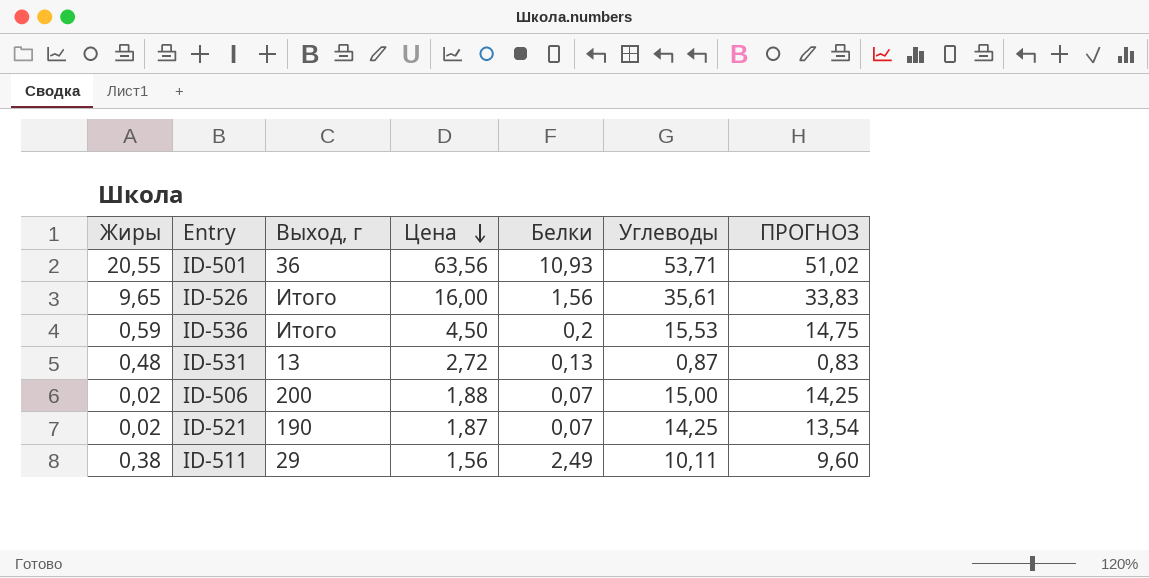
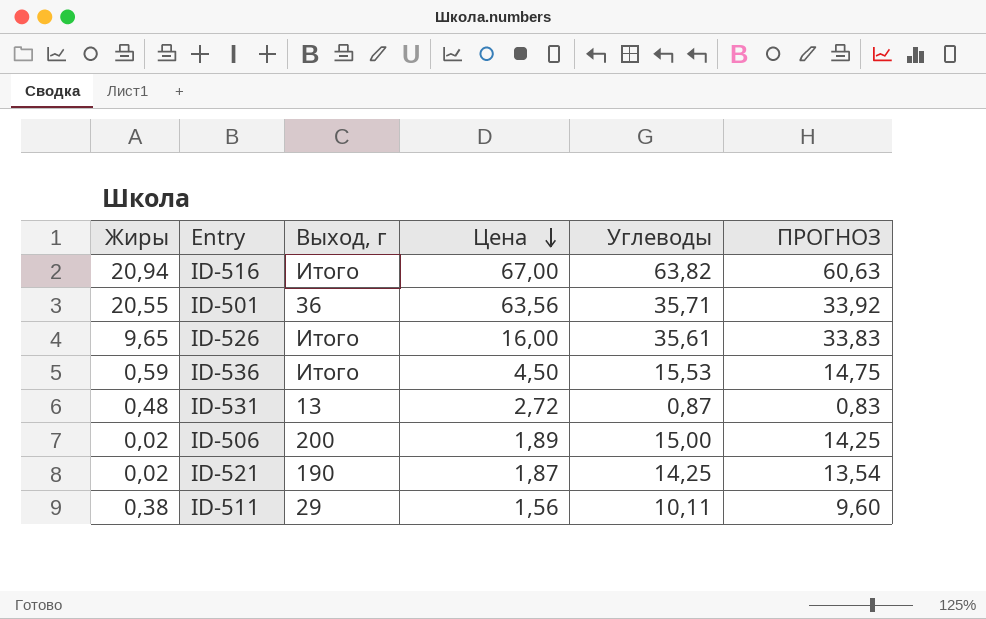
column Белки | position: 5 -> none
row ID-516: none -> 20,94 | Итого | 67,00 | 63,82 | 60,63
ID-501 | Углеводы: 53,71 -> 35,71
ID-501 | ПРОГНОЗ: 51,02 -> 33,92
ID-506 | Цена: 1,88 -> 1,89

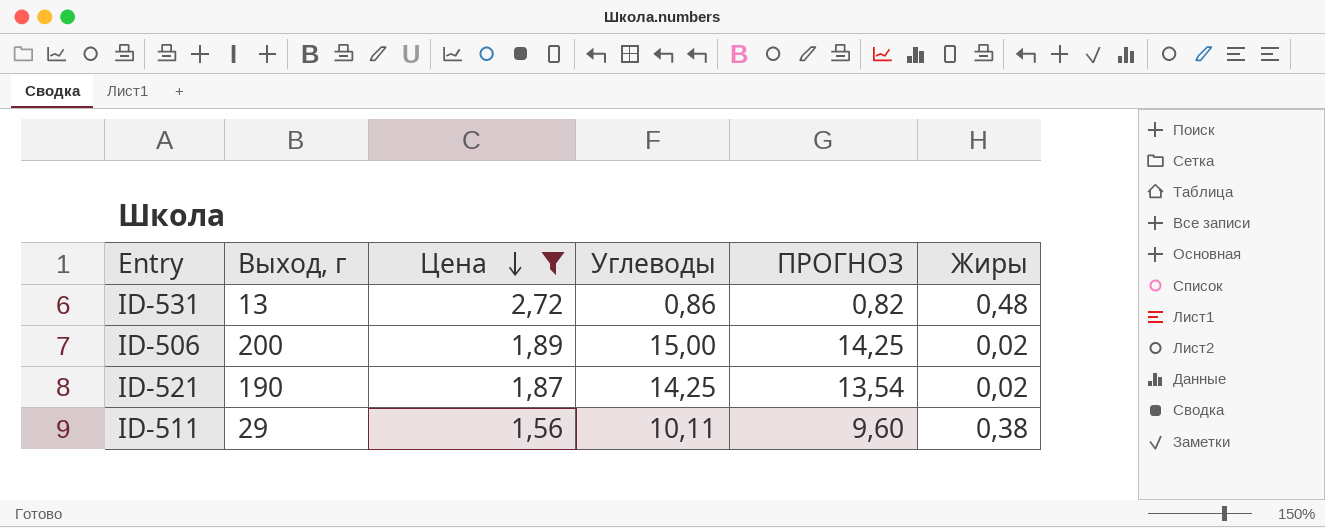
filter: none -> Цена <= 2,72
column Жиры | position: 1 -> 6
ID-531 | Углеводы: 0,87 -> 0,86
ID-531 | ПРОГНОЗ: 0,83 -> 0,82

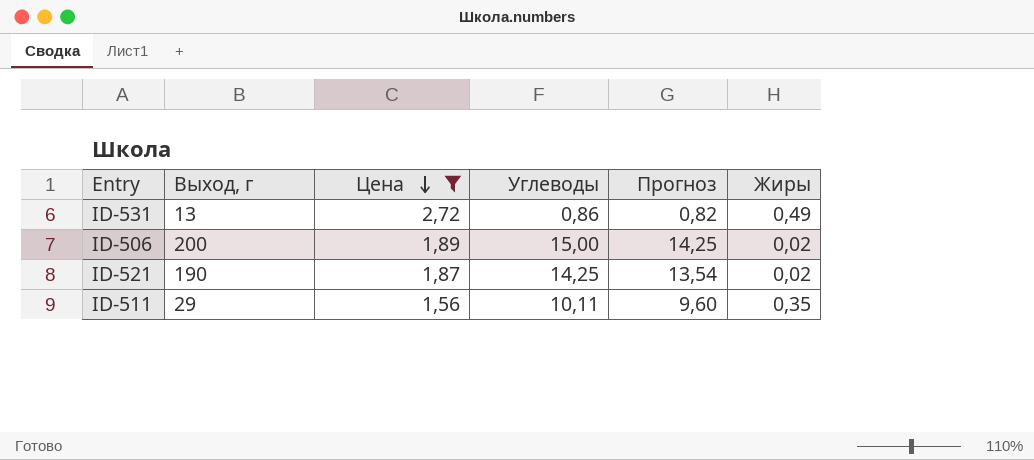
column name: ПРОГНОЗ -> Прогноз
ID-531 | Жиры: 0,48 -> 0,49
ID-511 | Жиры: 0,38 -> 0,35

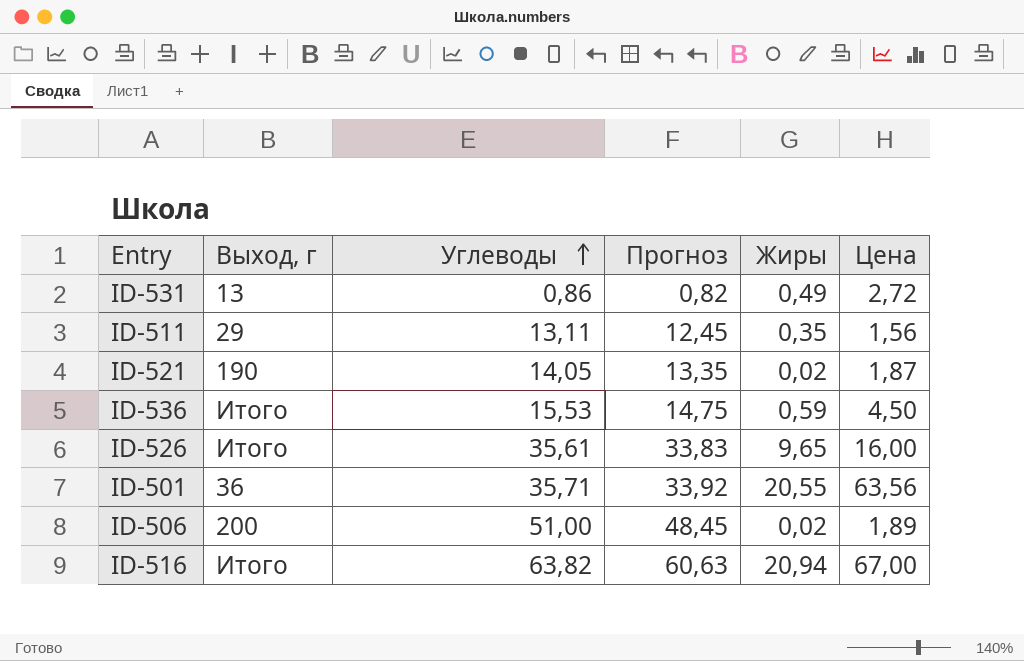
filter: Цена <= 2,72 -> none
row order: Цена descending -> Углеводы ascending
column Цена | position: 3 -> 6
ID-511 | Углеводы: 10,11 -> 13,11
ID-511 | Прогноз: 9,60 -> 12,45
ID-521 | Углеводы: 14,25 -> 14,05
ID-521 | Прогноз: 13,54 -> 13,35
ID-506 | Углеводы: 15,00 -> 51,00
ID-506 | Прогноз: 14,25 -> 48,45

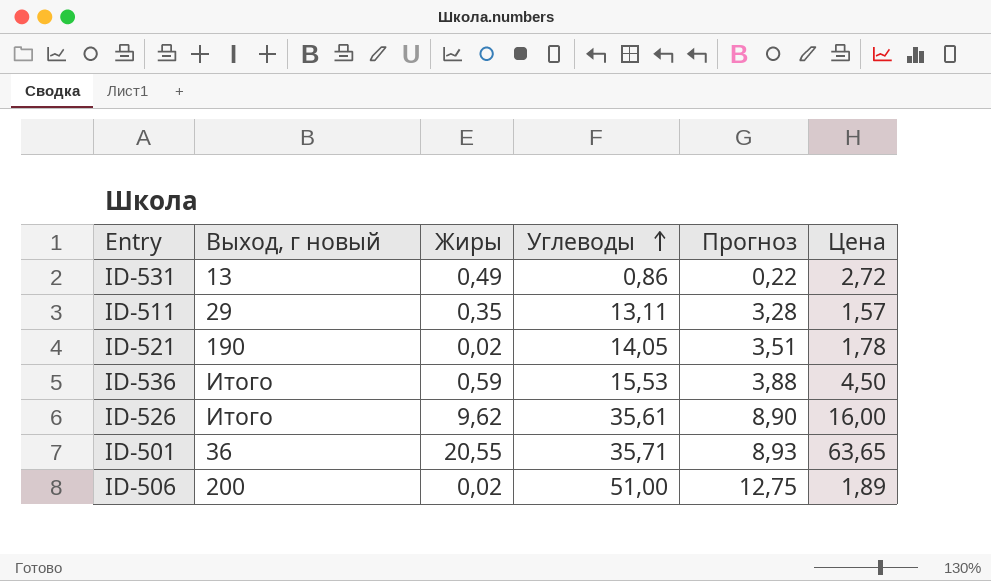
column name: Выход, г -> Выход, г новый
column Жиры | position: 5 -> 3
column Прогноз | formula: [Углеводы] * 0,95 -> [Углеводы] * 0,25
row ID-516: Итого | 63,82 | 60,63 | 20,94 | 67,00 -> none
ID-511 | Цена: 1,56 -> 1,57
ID-521 | Цена: 1,87 -> 1,78
ID-526 | Жиры: 9,65 -> 9,62
ID-501 | Цена: 63,56 -> 63,65

